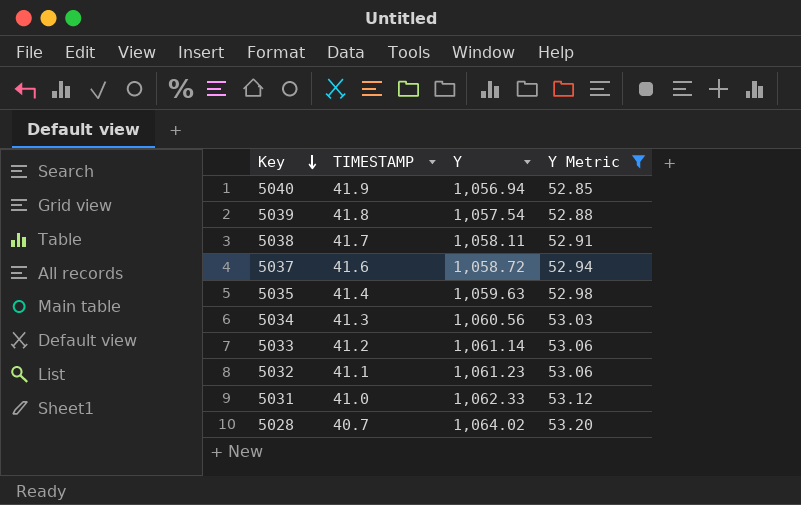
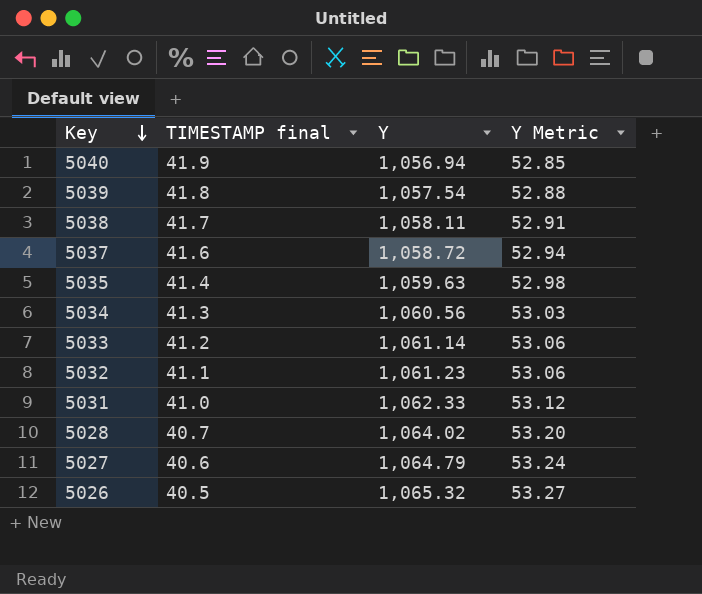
filter: Y Metric <= 53.20 -> none
column name: TIMESTAMP -> TIMESTAMP final

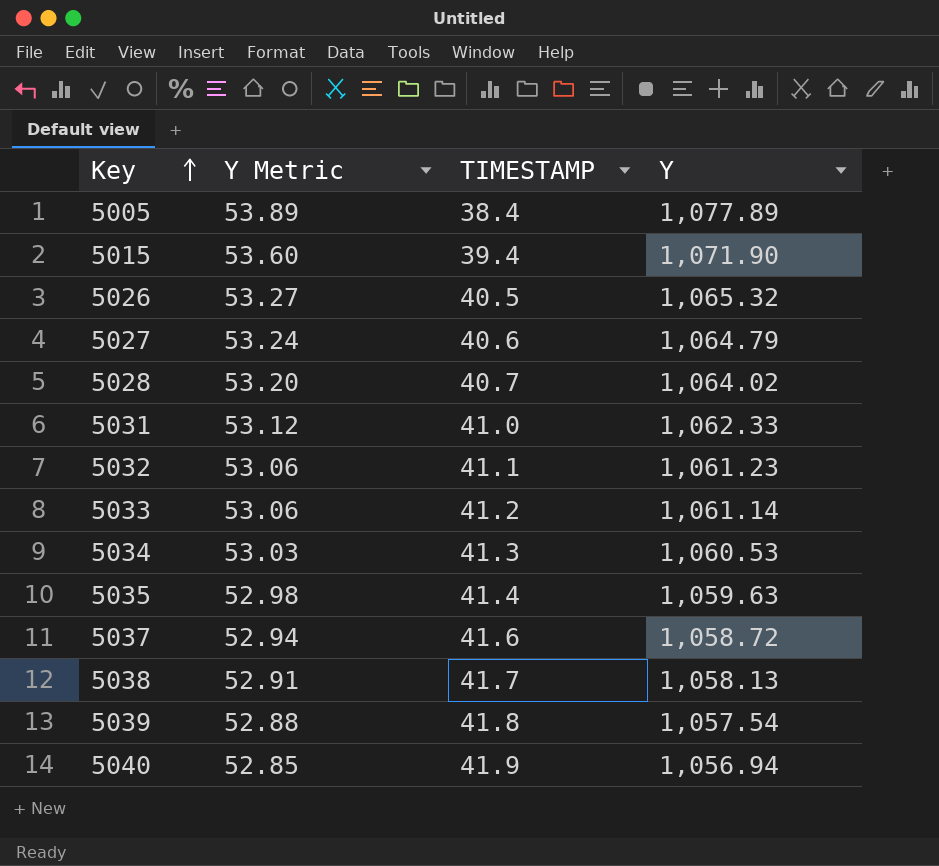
row order: Key descending -> Key ascending
column Y Metric | position: 4 -> 2
column name: TIMESTAMP final -> TIMESTAMP
row 5005: none -> 53.89 | 38.4 | 1,077.89
row 5015: none -> 53.60 | 39.4 | 1,071.90
5034 | Y: 1,060.56 -> 1,060.53
5038 | Y: 1,058.11 -> 1,058.13

